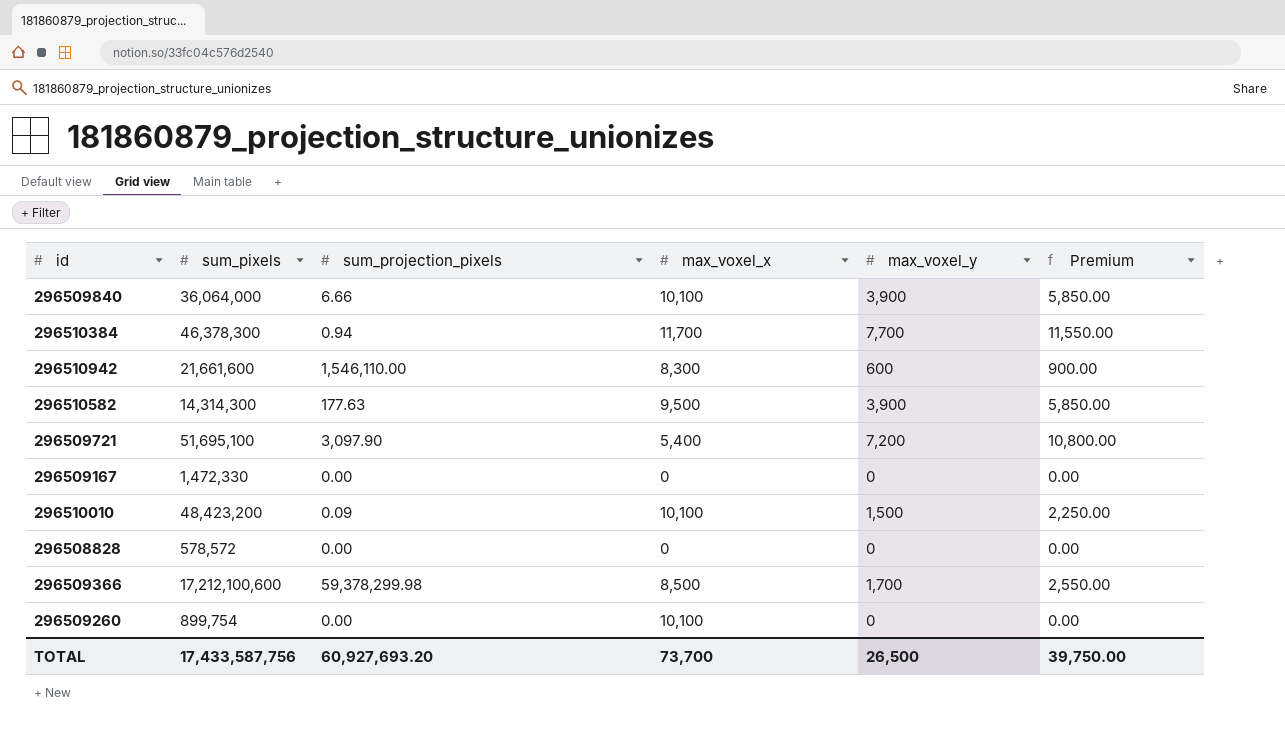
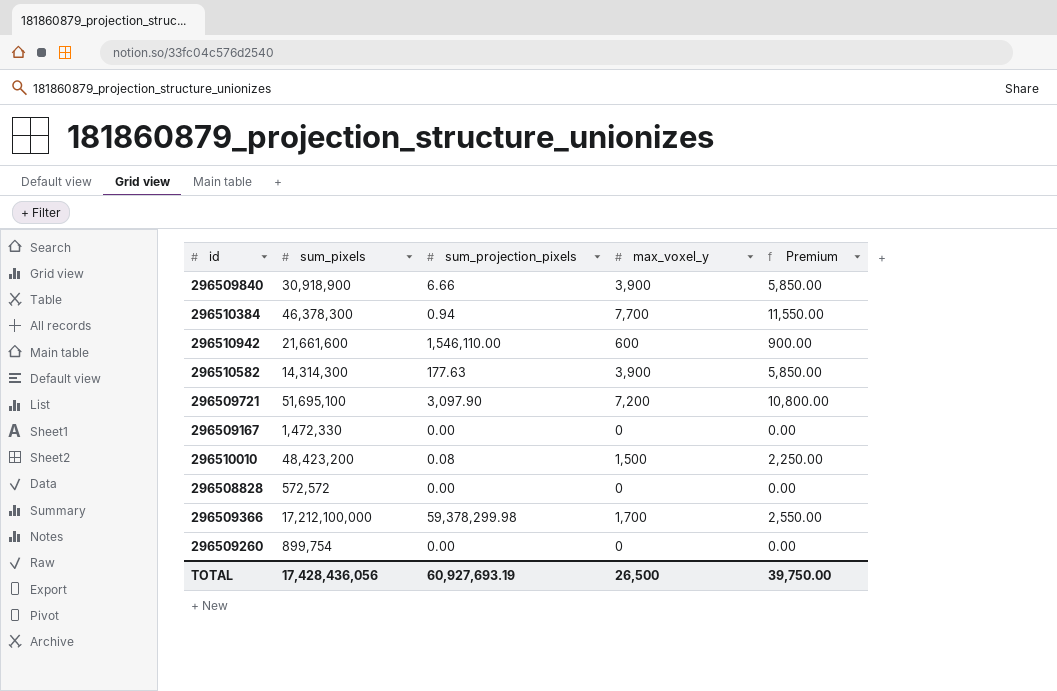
column max_voxel_x | position: 4 -> none
296509840 | sum_pixels: 36,064,000 -> 30,918,900
296510010 | sum_projection_pixels: 0.09 -> 0.08
296508828 | sum_pixels: 578,572 -> 572,572
296509366 | sum_pixels: 17,212,100,600 -> 17,212,100,000
TOTAL | sum_pixels: 17,433,587,756 -> 17,428,436,056
TOTAL | sum_projection_pixels: 60,927,693.20 -> 60,927,693.19

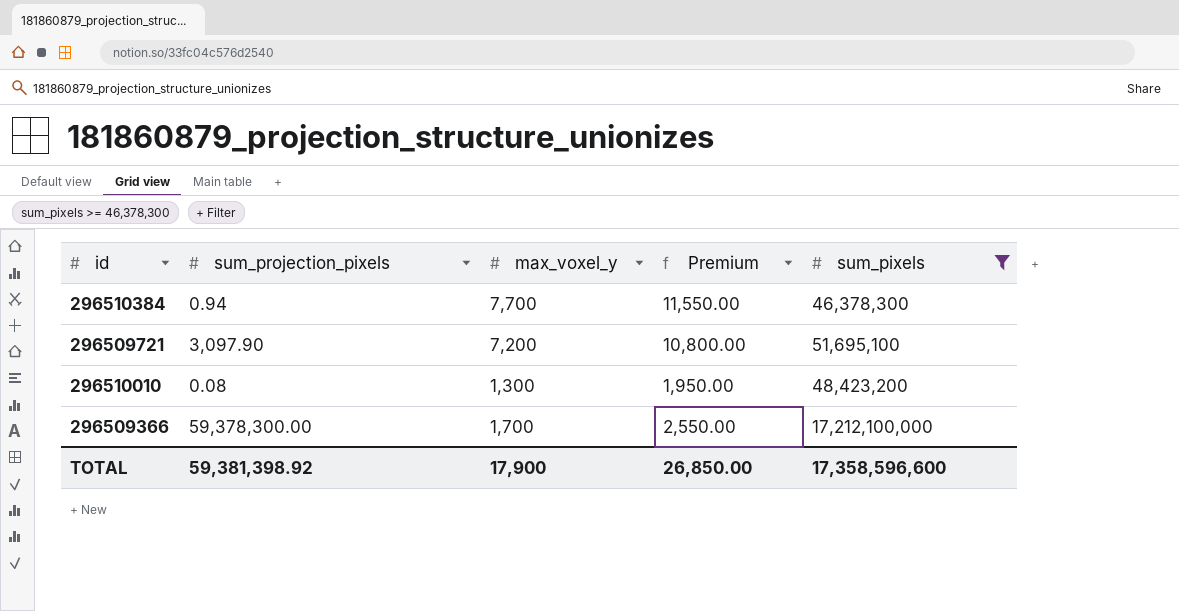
filter: none -> sum_pixels >= 46,378,300
column sum_pixels | position: 2 -> 5
296510010 | max_voxel_y: 1,500 -> 1,300
296510010 | Premium: 2,250.00 -> 1,950.00
296509366 | sum_projection_pixels: 59,378,299.98 -> 59,378,300.00
TOTAL | sum_projection_pixels: 60,927,693.19 -> 59,381,398.92
TOTAL | max_voxel_y: 26,500 -> 17,900
TOTAL | Premium: 39,750.00 -> 26,850.00
TOTAL | sum_pixels: 17,428,436,056 -> 17,358,596,600

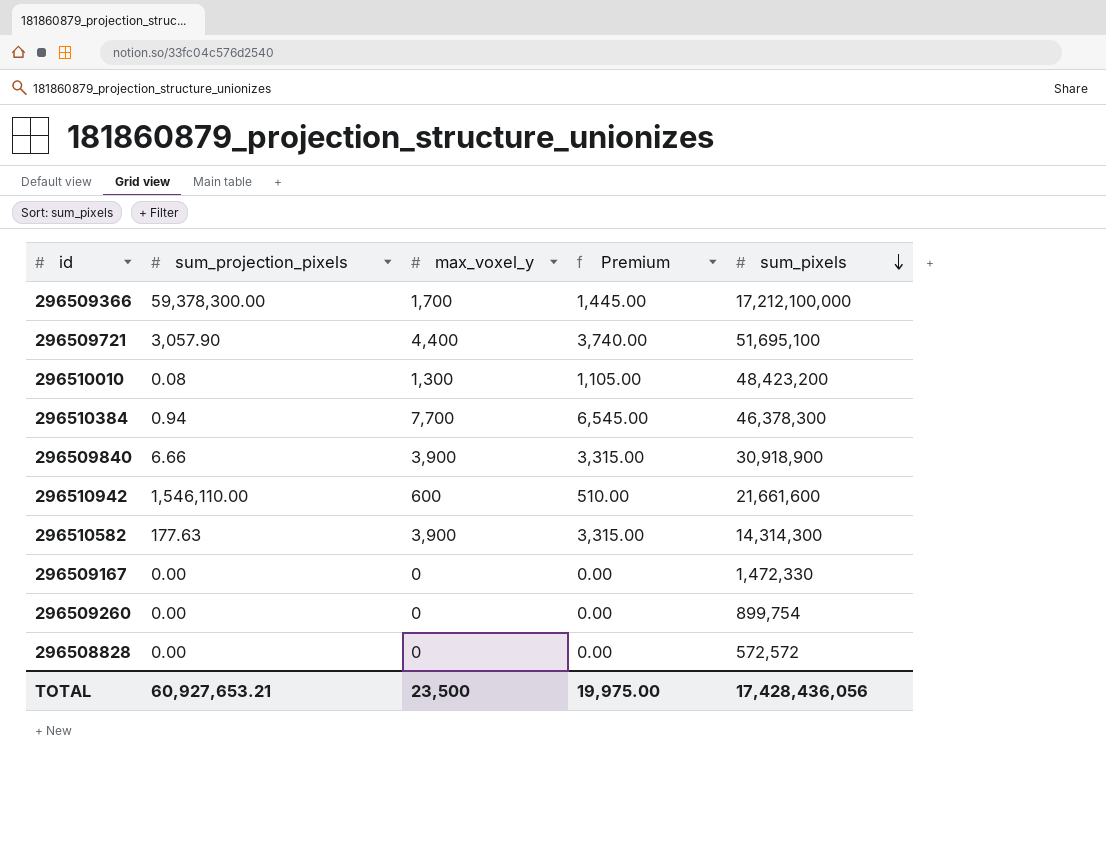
filter: sum_pixels >= 46,378,300 -> none
row order: none -> sum_pixels descending
column Premium | formula: [max_voxel_y] * 1.5 -> [max_voxel_y] * 0.85
296509721 | sum_projection_pixels: 3,097.90 -> 3,057.90
296509721 | max_voxel_y: 7,200 -> 4,400
TOTAL | sum_projection_pixels: 59,381,398.92 -> 60,927,653.21
TOTAL | max_voxel_y: 17,900 -> 23,500
TOTAL | Premium: 26,850.00 -> 19,975.00
TOTAL | sum_pixels: 17,358,596,600 -> 17,428,436,056

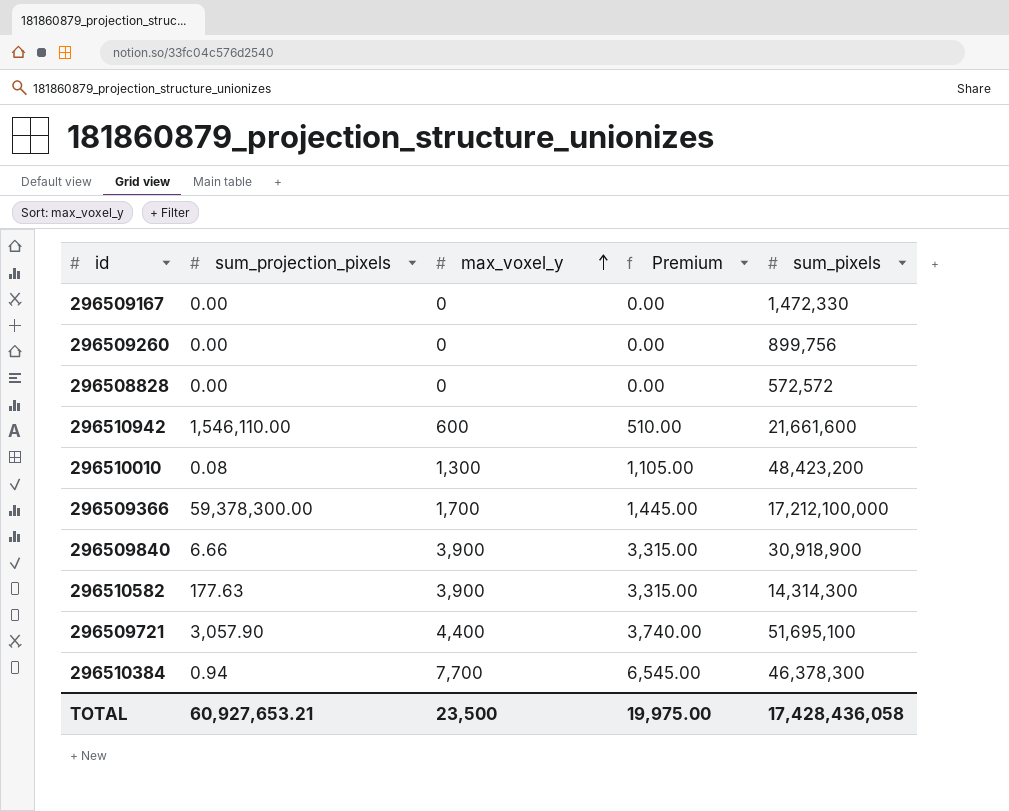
row order: sum_pixels descending -> max_voxel_y ascending
296509260 | sum_pixels: 899,754 -> 899,756
TOTAL | sum_pixels: 17,428,436,056 -> 17,428,436,058

